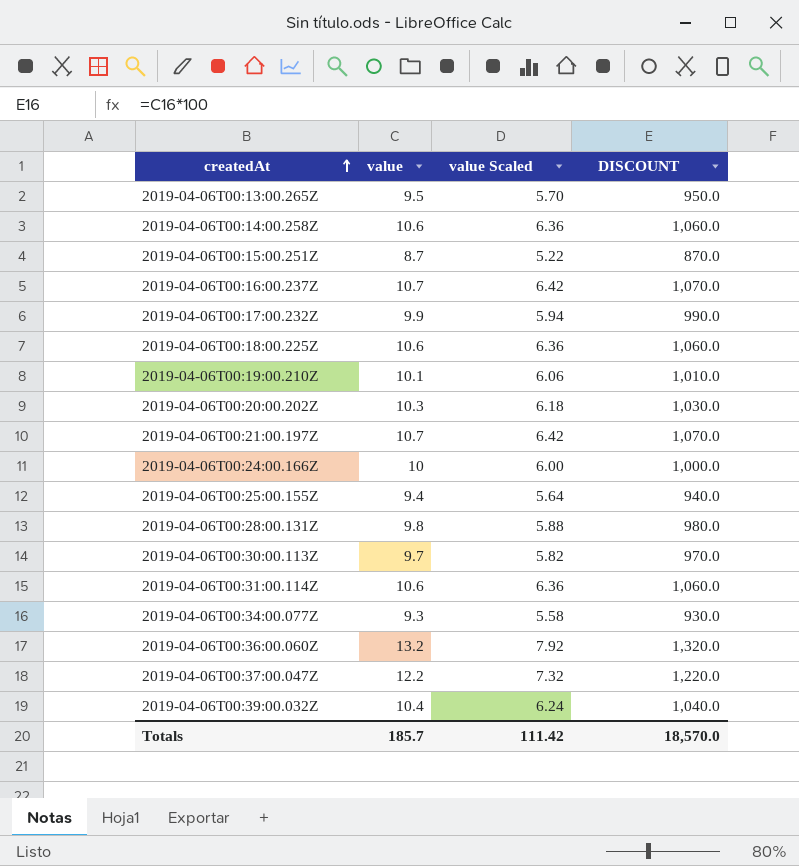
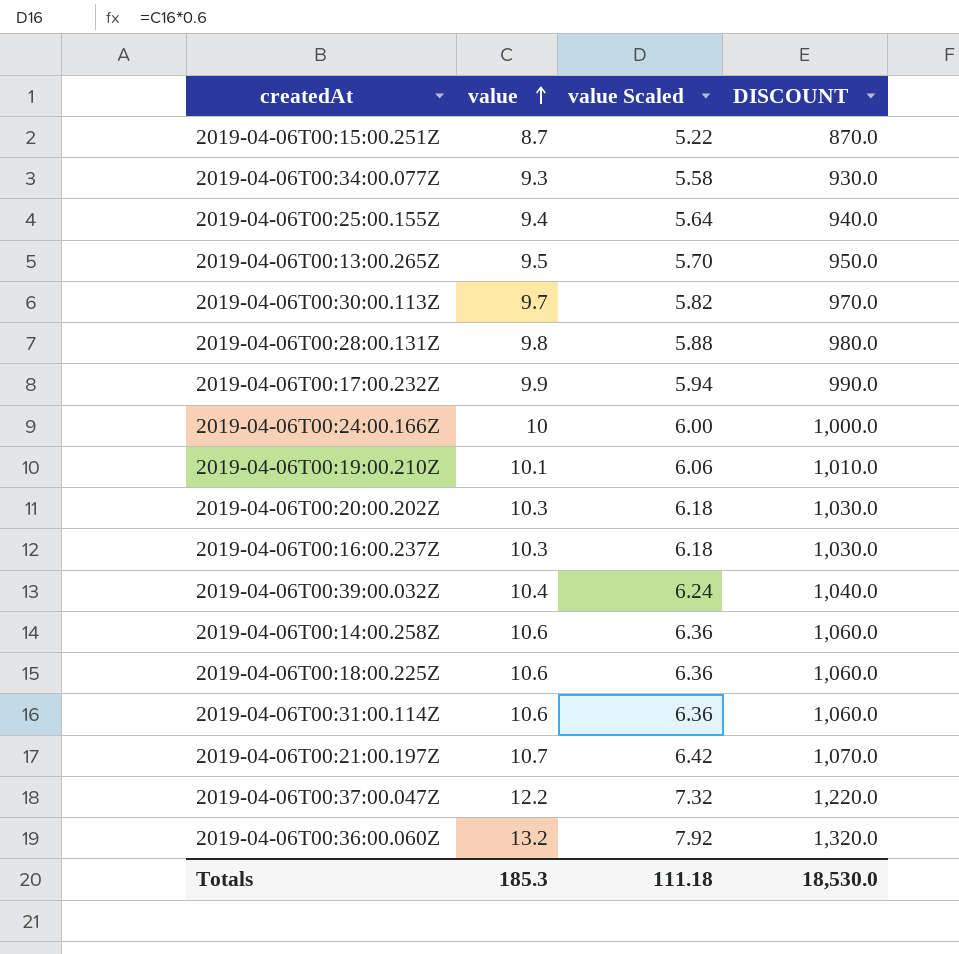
row order: createdAt ascending -> value ascending
2019-04-06T00:16:00.237Z | value: 10.7 -> 10.3
2019-04-06T00:16:00.237Z | value Scaled: 6.42 -> 6.18
2019-04-06T00:16:00.237Z | DISCOUNT: 1,070.0 -> 1,030.0
Totals | value: 185.7 -> 185.3
Totals | value Scaled: 111.42 -> 111.18
Totals | DISCOUNT: 18,570.0 -> 18,530.0

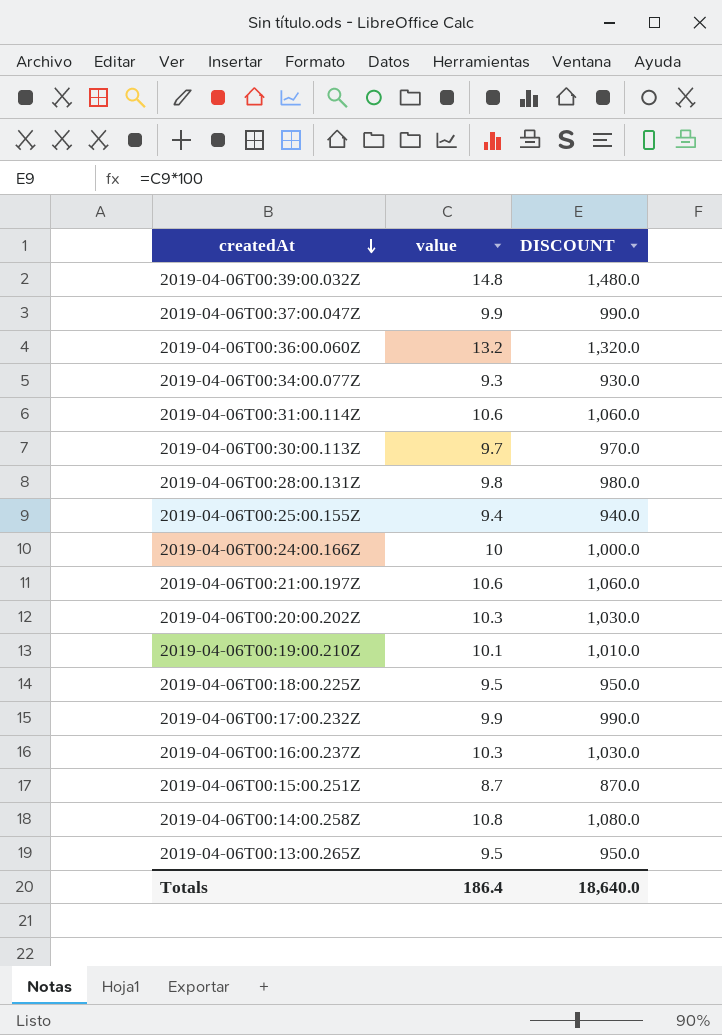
row order: value ascending -> createdAt descending
column value Scaled | formula: [value] * 0.6 -> none
2019-04-06T00:39:00.032Z | value: 10.4 -> 14.8
2019-04-06T00:39:00.032Z | DISCOUNT: 1,040.0 -> 1,480.0
2019-04-06T00:37:00.047Z | value: 12.2 -> 9.9
2019-04-06T00:37:00.047Z | DISCOUNT: 1,220.0 -> 990.0
2019-04-06T00:21:00.197Z | value: 10.7 -> 10.6
2019-04-06T00:21:00.197Z | DISCOUNT: 1,070.0 -> 1,060.0
2019-04-06T00:18:00.225Z | value: 10.6 -> 9.5
2019-04-06T00:18:00.225Z | DISCOUNT: 1,060.0 -> 950.0
2019-04-06T00:14:00.258Z | value: 10.6 -> 10.8
2019-04-06T00:14:00.258Z | DISCOUNT: 1,060.0 -> 1,080.0
Totals | value: 185.3 -> 186.4
Totals | DISCOUNT: 18,530.0 -> 18,640.0

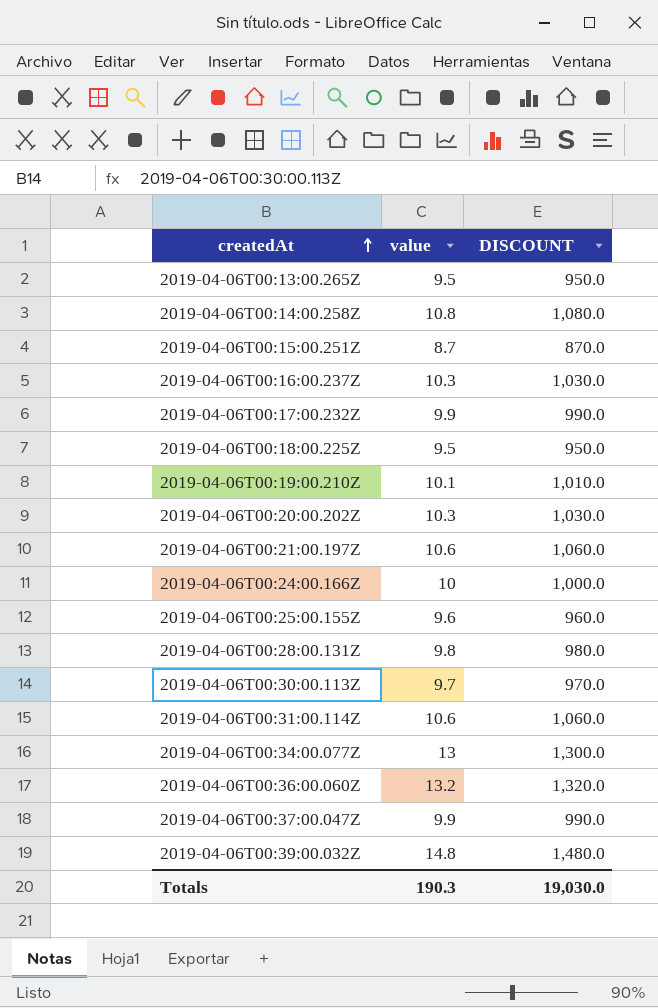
row order: createdAt descending -> createdAt ascending
2019-04-06T00:25:00.155Z | value: 9.4 -> 9.6
2019-04-06T00:25:00.155Z | DISCOUNT: 940.0 -> 960.0
2019-04-06T00:34:00.077Z | value: 9.3 -> 13
2019-04-06T00:34:00.077Z | DISCOUNT: 930.0 -> 1,300.0
Totals | value: 186.4 -> 190.3
Totals | DISCOUNT: 18,640.0 -> 19,030.0

